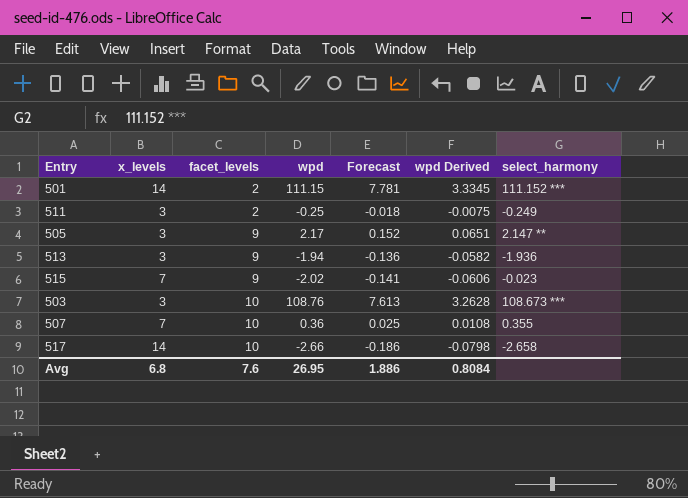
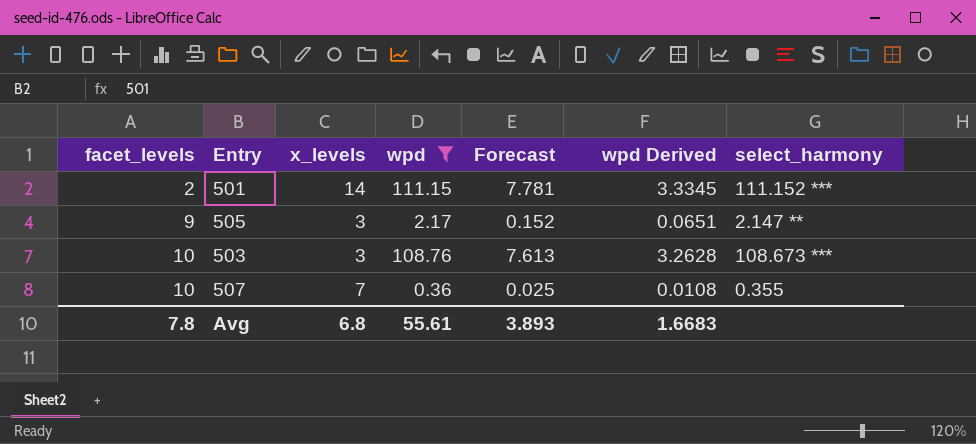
filter: none -> wpd >= 0.36
column facet_levels | position: 3 -> 1
Avg | facet_levels: 7.6 -> 7.8
Avg | wpd: 26.95 -> 55.61
Avg | Forecast: 1.886 -> 3.893
Avg | wpd Derived: 0.8084 -> 1.6683

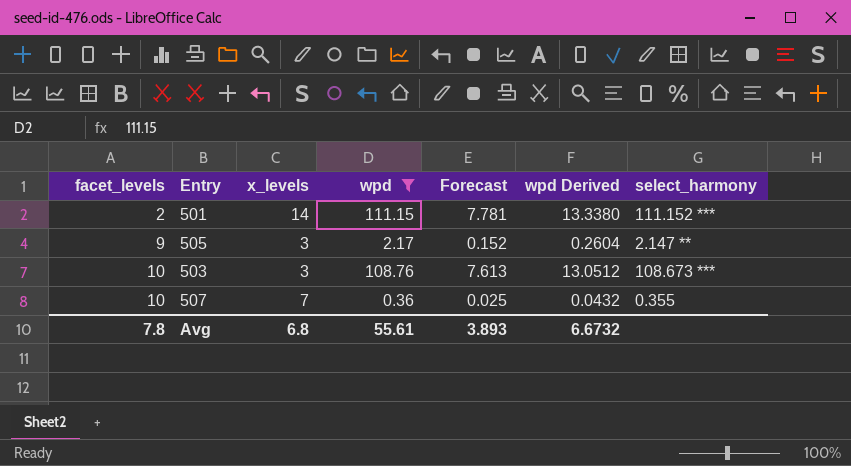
column wpd Derived | formula: [wpd] * 0.03 -> [wpd] * 0.12
Avg | wpd Derived: 1.6683 -> 6.6732

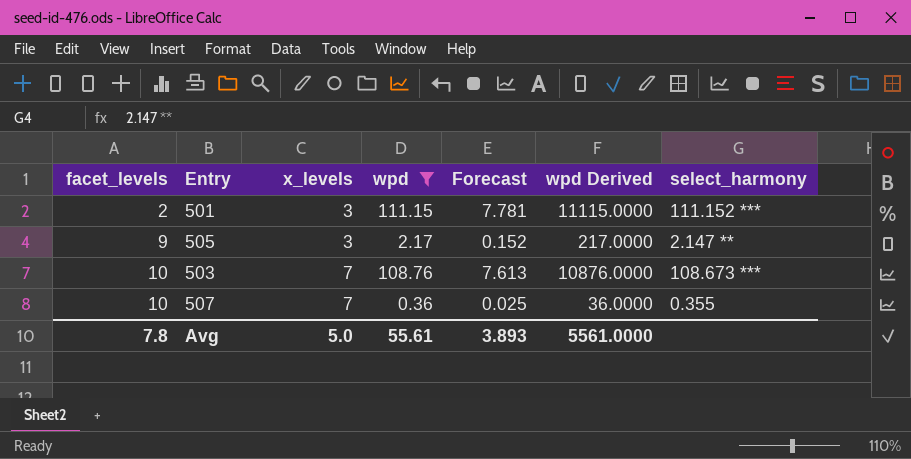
column wpd Derived | formula: [wpd] * 0.12 -> [wpd] * 100
501 | x_levels: 14 -> 3
503 | x_levels: 3 -> 7
Avg | x_levels: 6.8 -> 5.0
Avg | wpd Derived: 6.6732 -> 5561.0000

